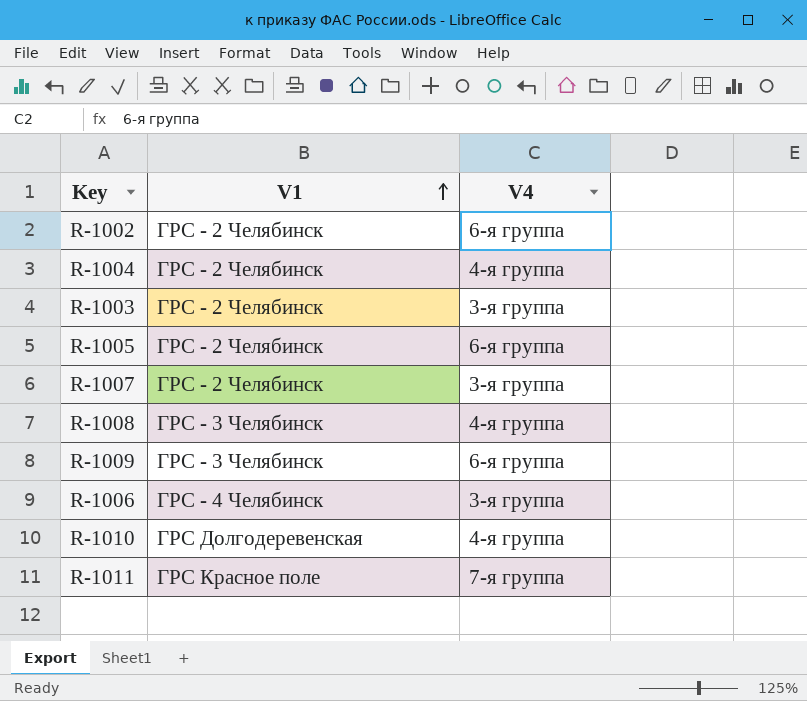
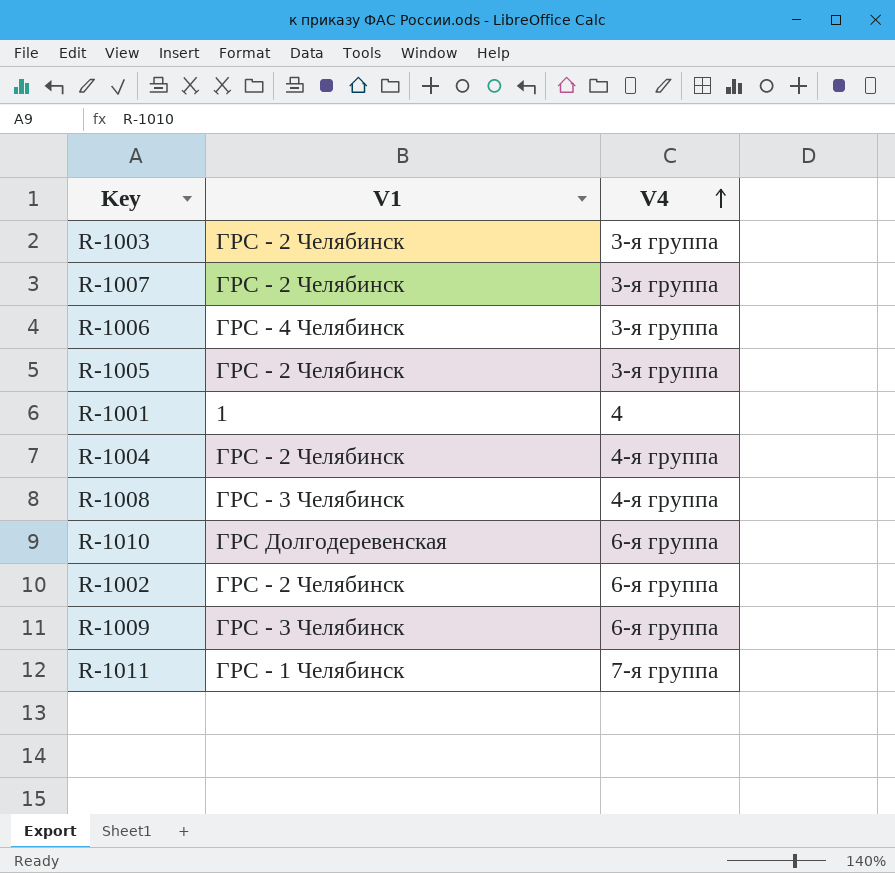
row order: V1 ascending -> V4 ascending
R-1005 | V4: 6-я группа -> 3-я группа
row R-1001: none -> 1 | 4
R-1010 | V4: 4-я группа -> 6-я группа
R-1011 | V1: ГРС Красное поле -> ГРС - 1 Челябинск

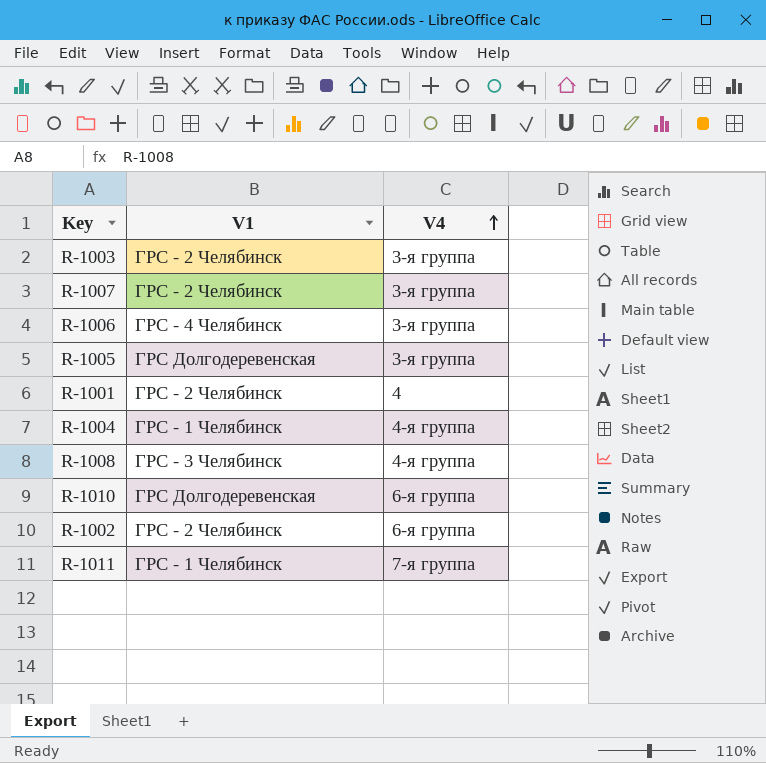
row R-1009: ГРС - 3 Челябинск | 6-я группа -> none
R-1005 | V1: ГРС - 2 Челябинск -> ГРС Долгодеревенская
R-1001 | V1: 1 -> ГРС - 2 Челябинск
R-1004 | V1: ГРС - 2 Челябинск -> ГРС - 1 Челябинск

